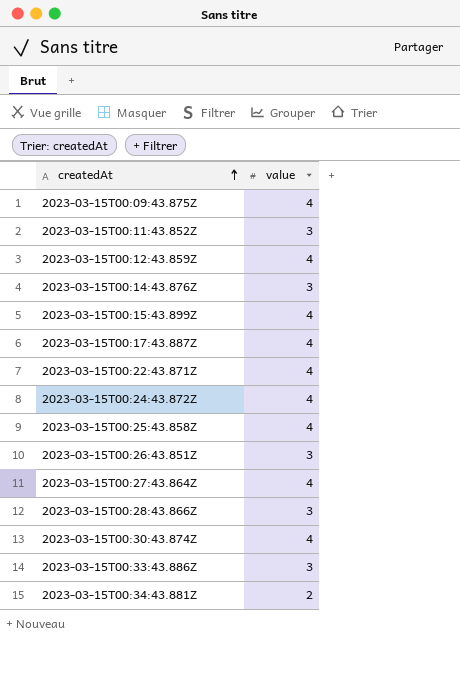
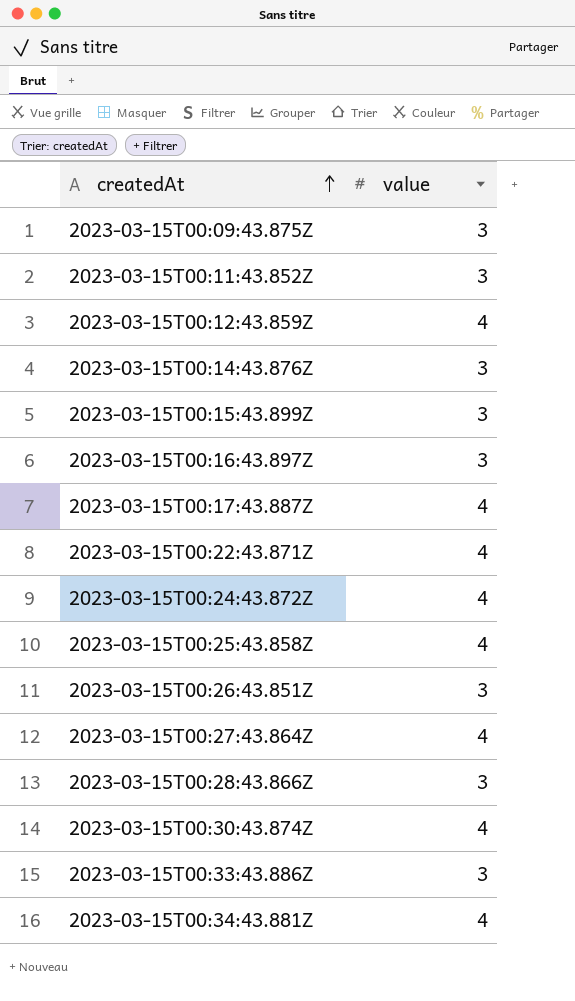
2023-03-15T00:09:43.875Z | value: 4 -> 3
2023-03-15T00:15:43.899Z | value: 4 -> 3
row 2023-03-15T00:16:43.897Z: none -> 3
2023-03-15T00:34:43.881Z | value: 2 -> 4

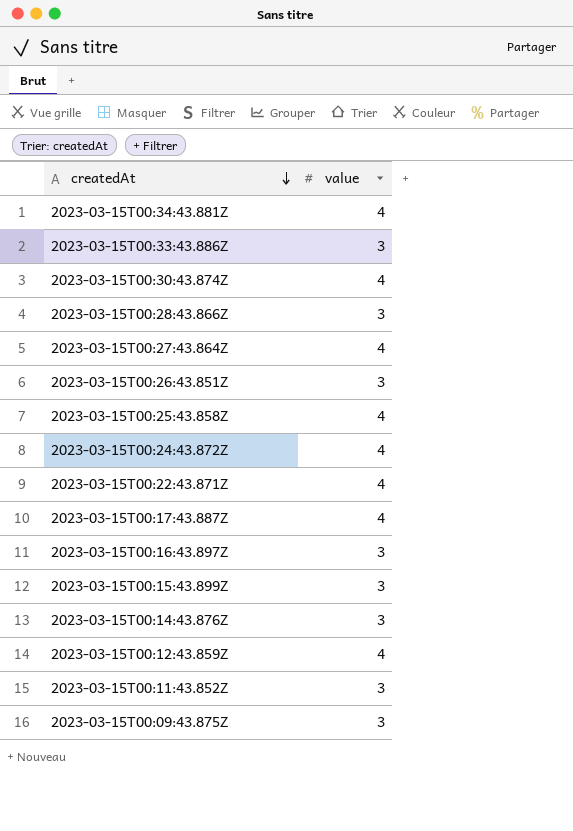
row order: createdAt ascending -> createdAt descending

